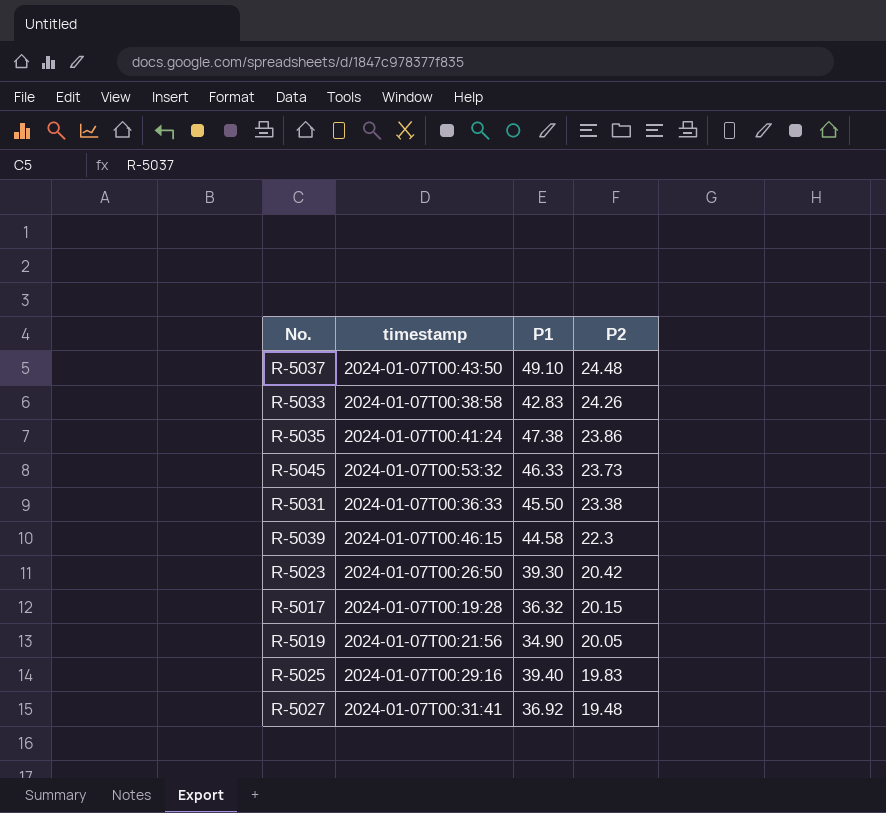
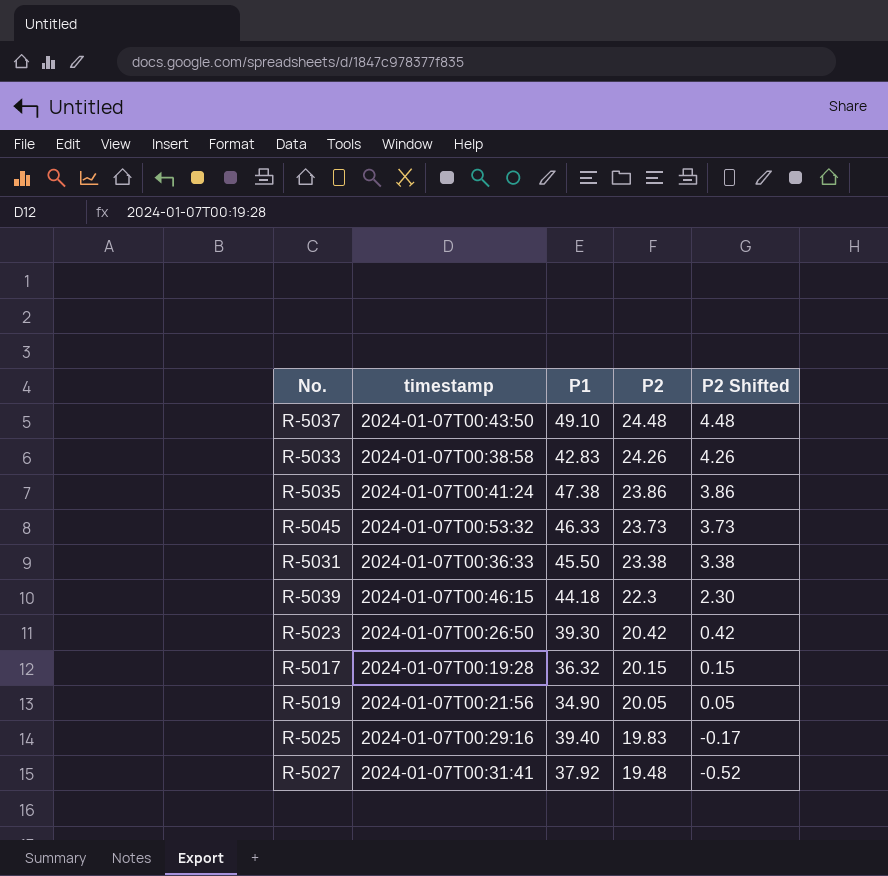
column P2 Shifted | formula: none -> [P2] - 20
R-5039 | P1: 44.58 -> 44.18
R-5027 | P1: 36.92 -> 37.92

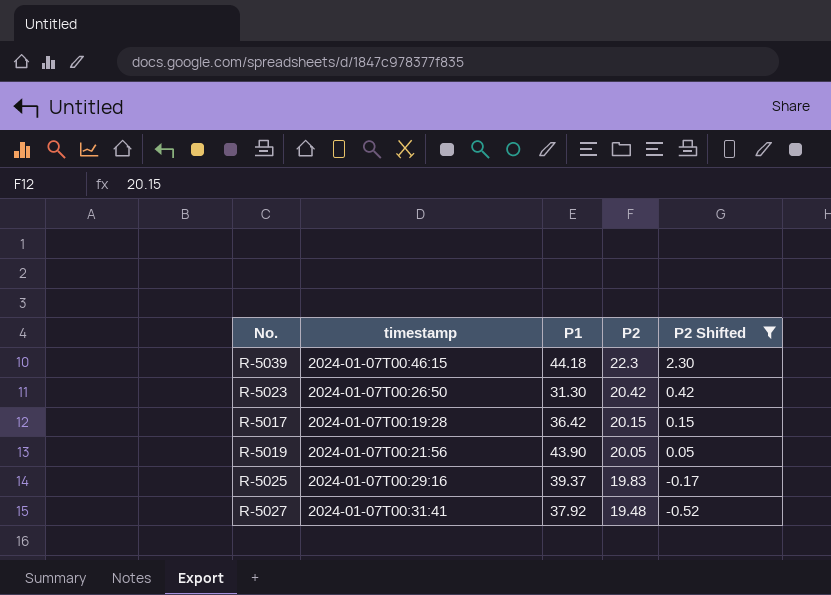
filter: none -> P2 Shifted <= 2.30
R-5023 | P1: 39.30 -> 31.30
R-5017 | P1: 36.32 -> 36.42
R-5019 | P1: 34.90 -> 43.90
R-5025 | P1: 39.40 -> 39.37

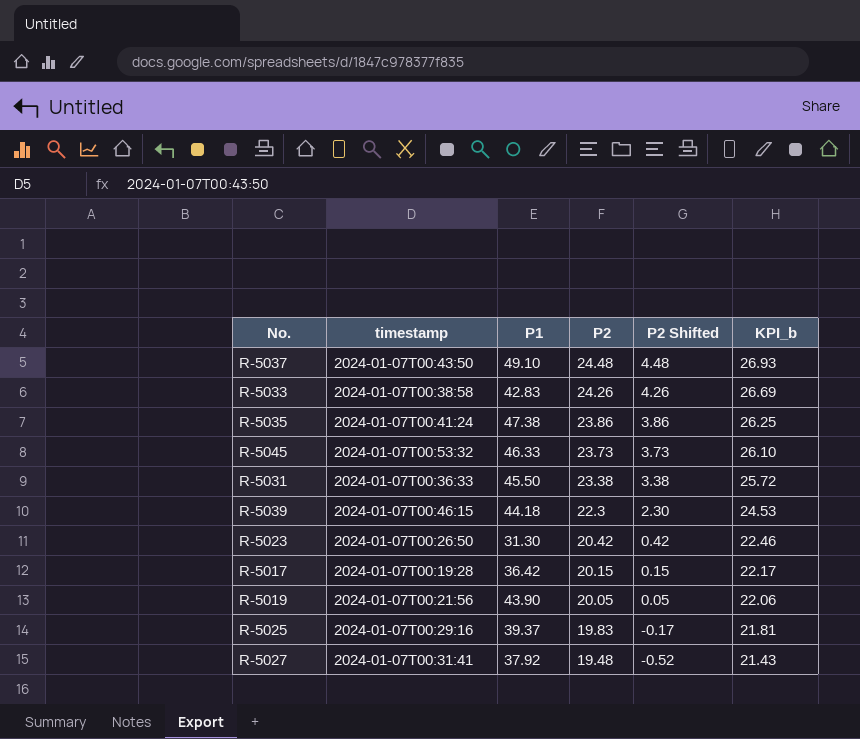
filter: P2 Shifted <= 2.30 -> none
column KPI_b | formula: none -> [P2] * 1.1

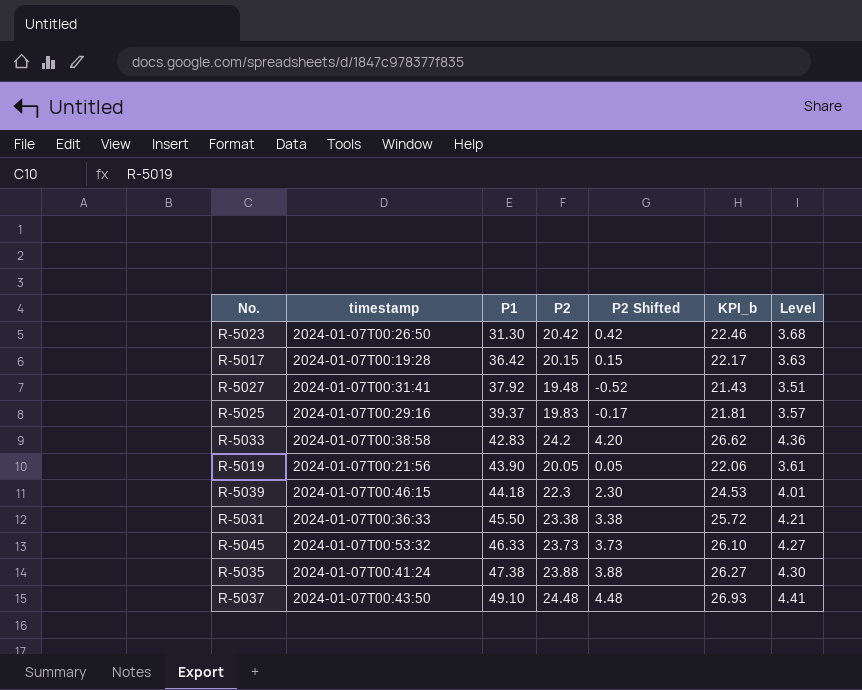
row order: P2 descending -> P1 ascending
column Level | formula: none -> [P2] * 0.18
R-5033 | P2: 24.26 -> 24.2
R-5033 | P2 Shifted: 4.26 -> 4.20
R-5033 | KPI_b: 26.69 -> 26.62
R-5035 | P2: 23.86 -> 23.88
R-5035 | P2 Shifted: 3.86 -> 3.88
R-5035 | KPI_b: 26.25 -> 26.27

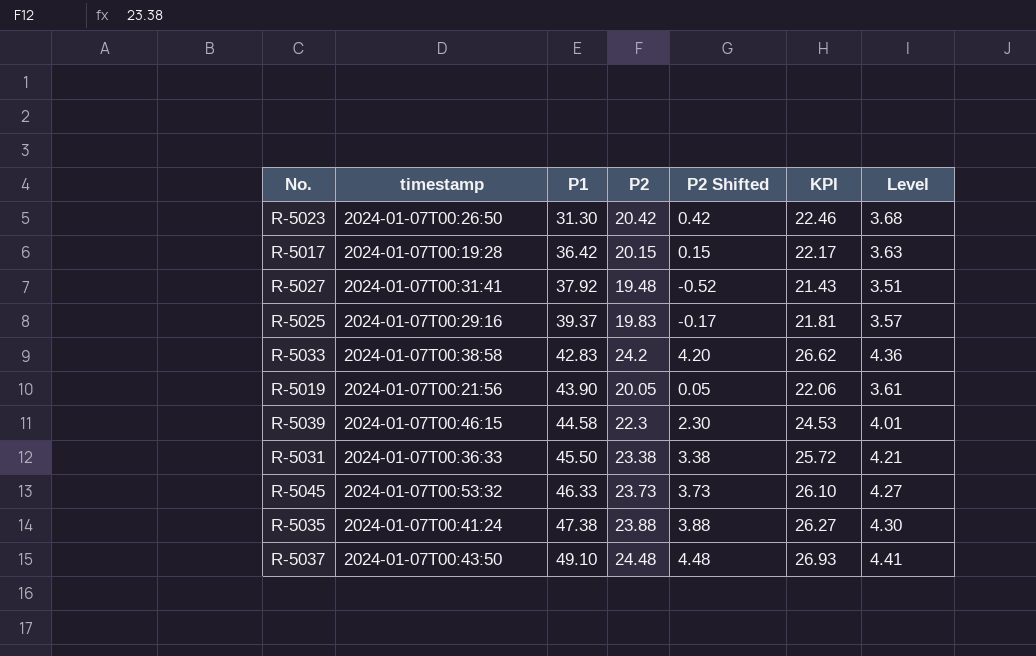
column name: KPI_b -> KPI
R-5039 | P1: 44.18 -> 44.58

